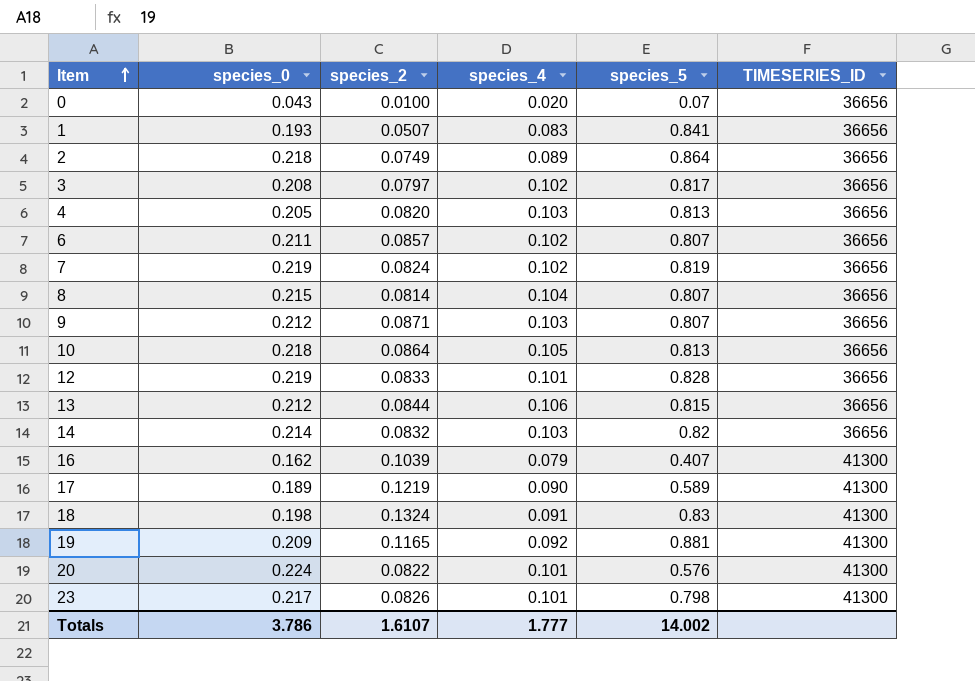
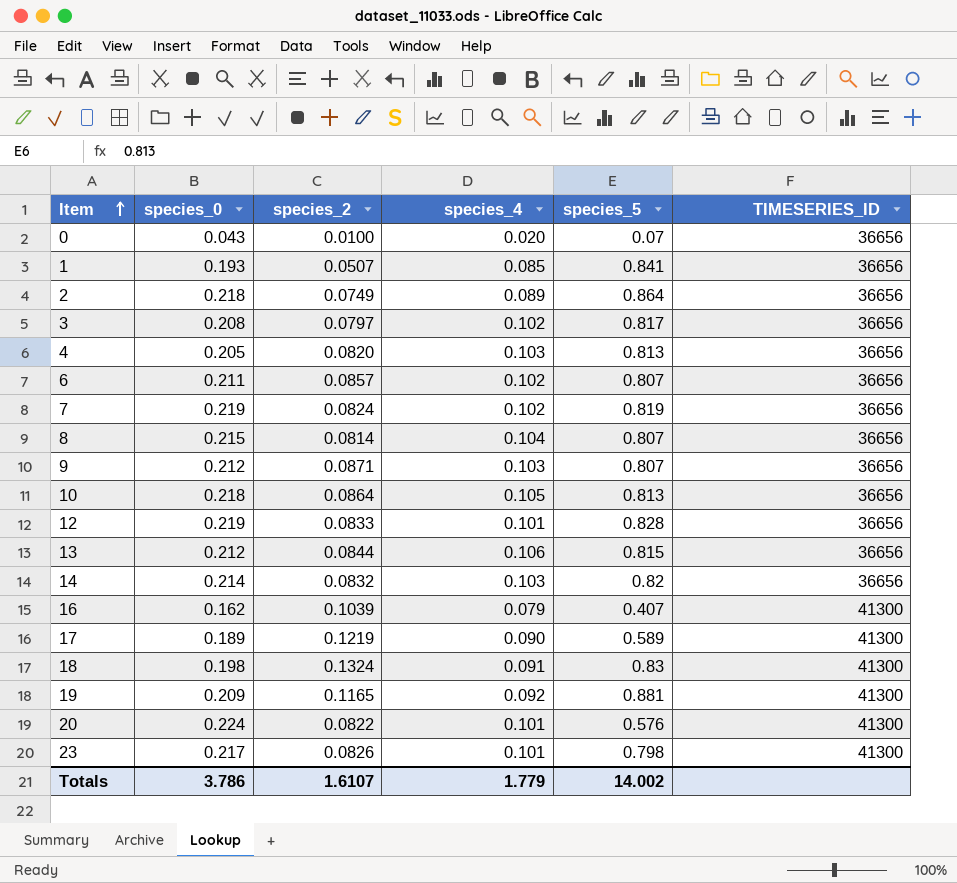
1 | species_4: 0.083 -> 0.085
Totals | species_4: 1.777 -> 1.779

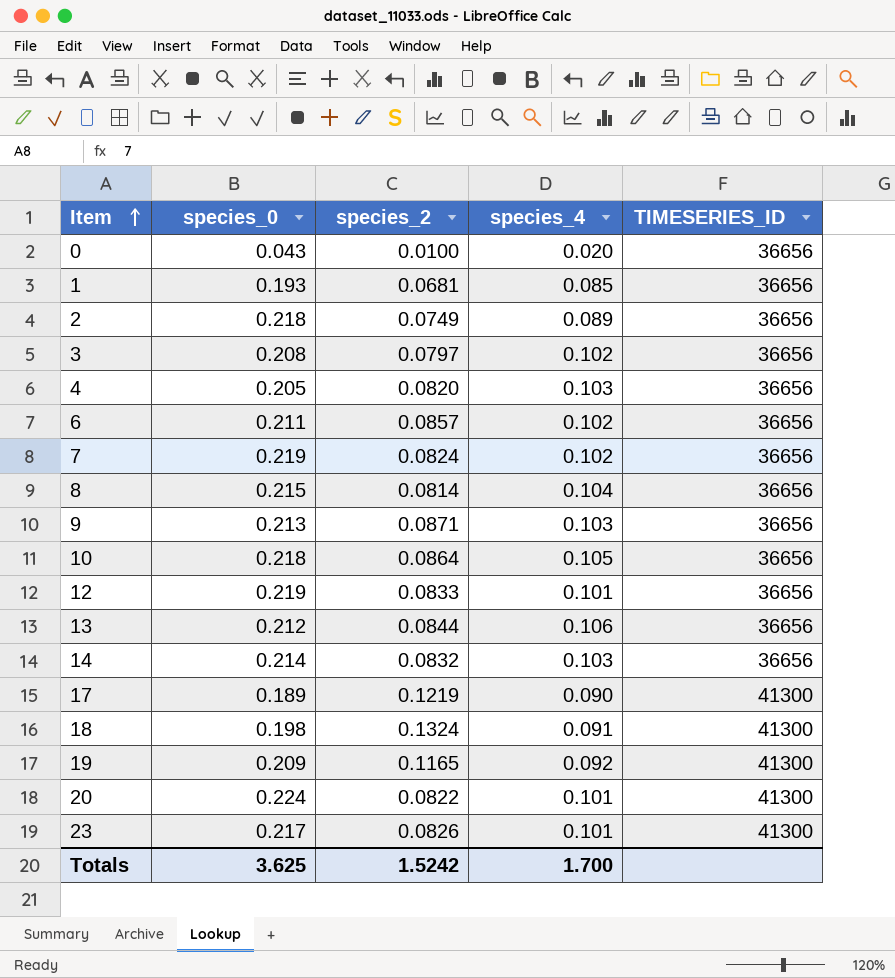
column species_5 | position: 5 -> none
row 16: 0.162 | 0.1039 | 0.079 | 0.407 | 41300 -> none
1 | species_2: 0.0507 -> 0.0681
9 | species_0: 0.212 -> 0.213
Totals | species_0: 3.786 -> 3.625
Totals | species_2: 1.6107 -> 1.5242
Totals | species_4: 1.779 -> 1.700

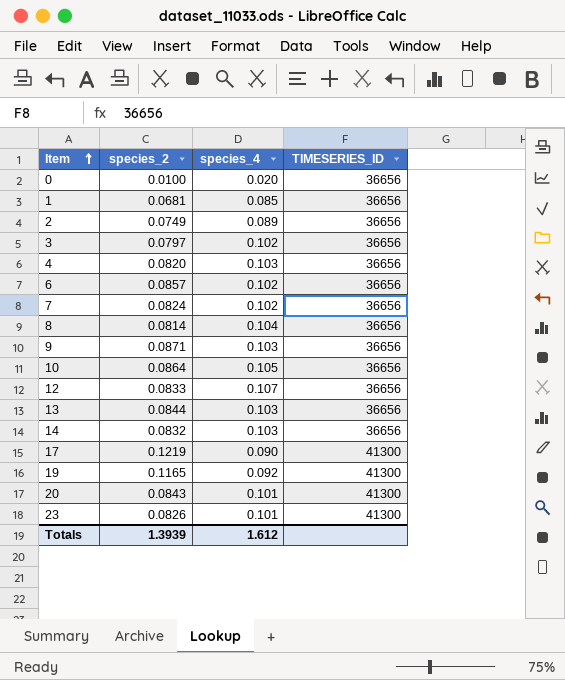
column species_0 | position: 2 -> none
row 18: 0.198 | 0.1324 | 0.091 | 41300 -> none
12 | species_4: 0.101 -> 0.107
13 | species_4: 0.106 -> 0.103
20 | species_2: 0.0822 -> 0.0843
Totals | species_2: 1.5242 -> 1.3939
Totals | species_4: 1.700 -> 1.612

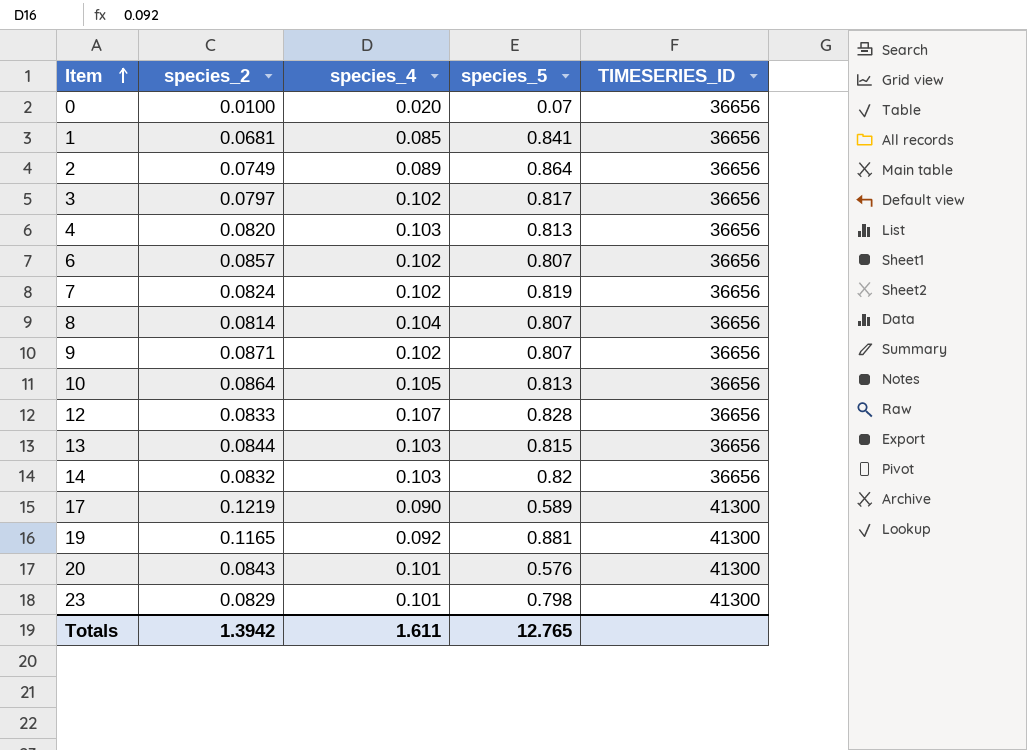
column species_5 | position: none -> 4
9 | species_4: 0.103 -> 0.102
23 | species_2: 0.0826 -> 0.0829
Totals | species_2: 1.3939 -> 1.3942
Totals | species_4: 1.612 -> 1.611

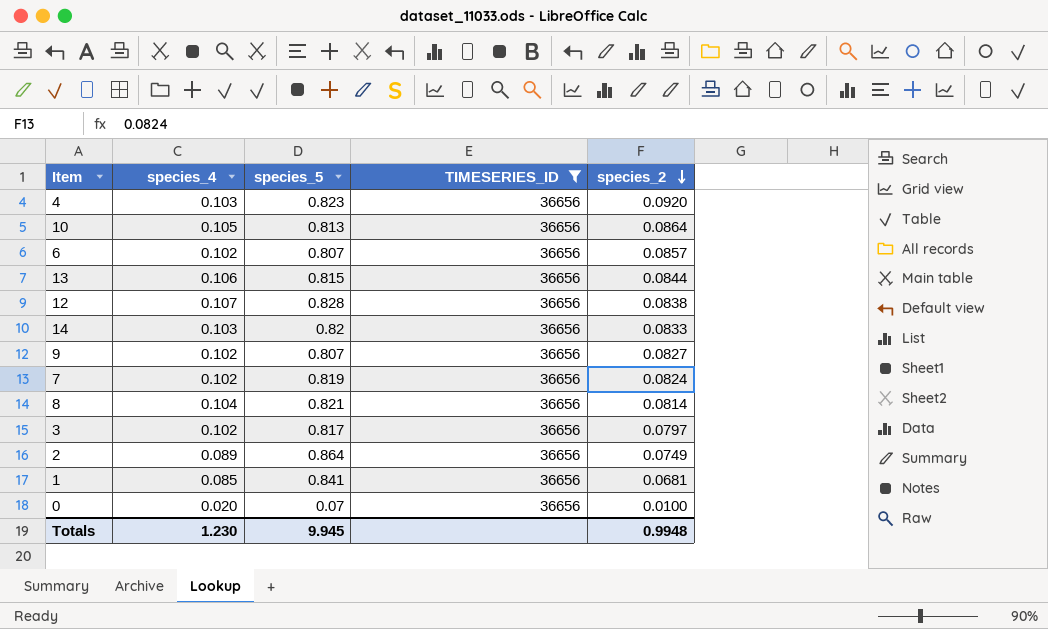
filter: none -> TIMESERIES_ID = 36656
row order: Item ascending -> species_2 descending
column species_2 | position: 2 -> 5
4 | species_5: 0.813 -> 0.823
4 | species_2: 0.0820 -> 0.0920
13 | species_4: 0.103 -> 0.106
12 | species_2: 0.0833 -> 0.0838
14 | species_2: 0.0832 -> 0.0833
9 | species_2: 0.0871 -> 0.0827
8 | species_5: 0.807 -> 0.821
Totals | species_4: 1.611 -> 1.230
Totals | species_5: 12.765 -> 9.945
Totals | species_2: 1.3942 -> 0.9948

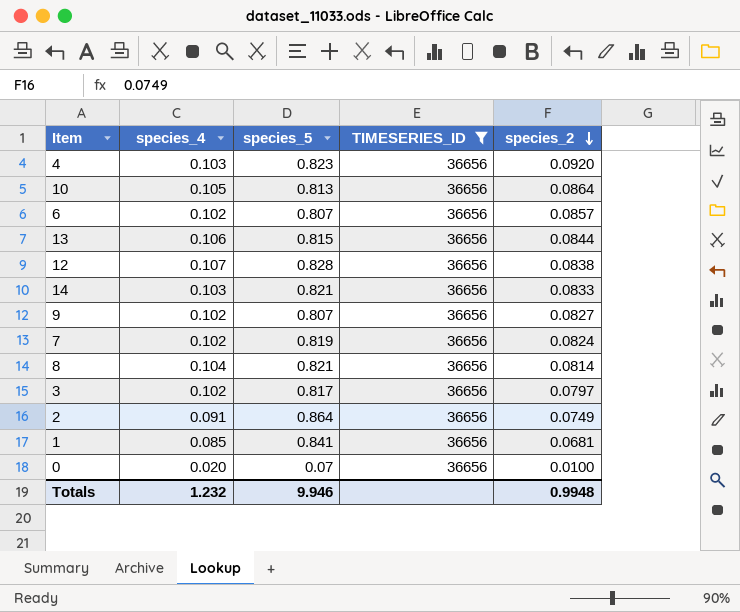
14 | species_5: 0.82 -> 0.821
2 | species_4: 0.089 -> 0.091
Totals | species_4: 1.230 -> 1.232
Totals | species_5: 9.945 -> 9.946

